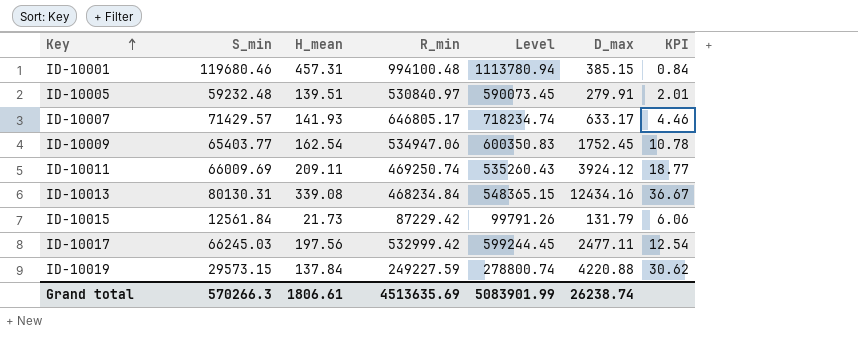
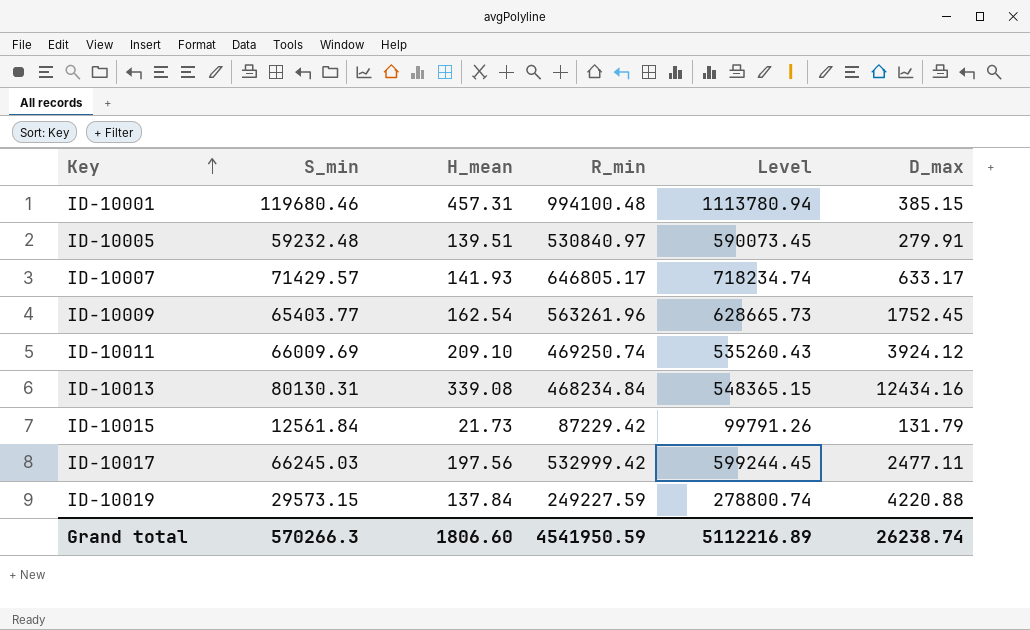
column KPI | formula: [D_max] / [H_mean] -> none
ID-10009 | R_min: 534947.06 -> 563261.96
ID-10009 | Level: 600350.83 -> 628665.73
ID-10011 | H_mean: 209.11 -> 209.10
Grand total | H_mean: 1806.61 -> 1806.60
Grand total | R_min: 4513635.69 -> 4541950.59
Grand total | Level: 5083901.99 -> 5112216.89

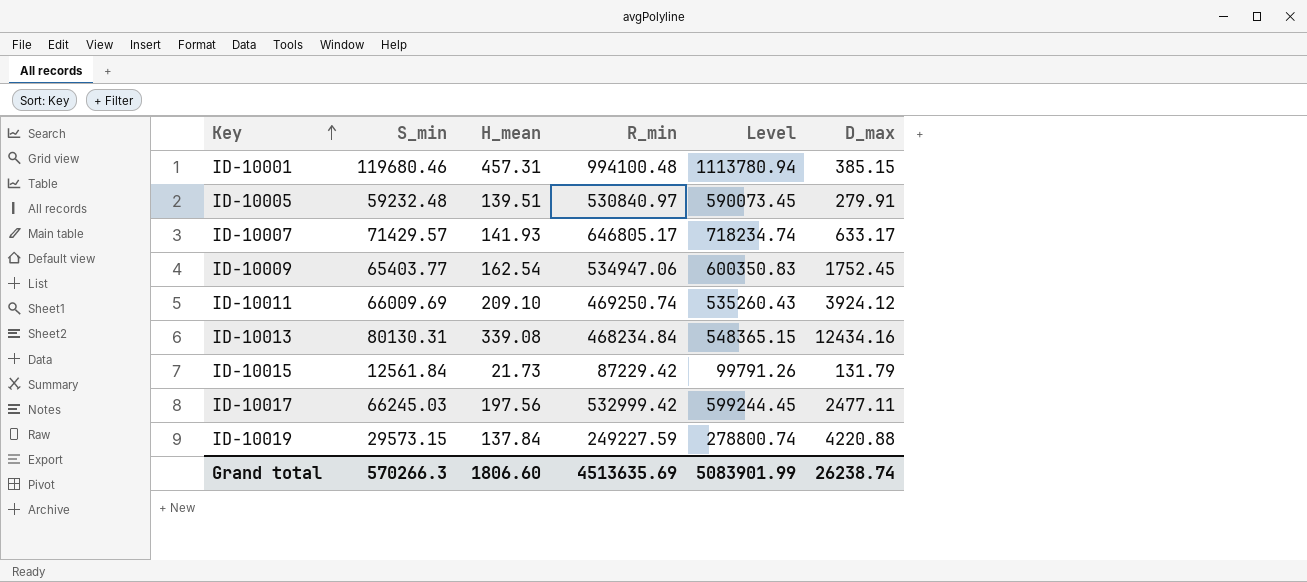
ID-10009 | R_min: 563261.96 -> 534947.06
ID-10009 | Level: 628665.73 -> 600350.83
Grand total | R_min: 4541950.59 -> 4513635.69
Grand total | Level: 5112216.89 -> 5083901.99

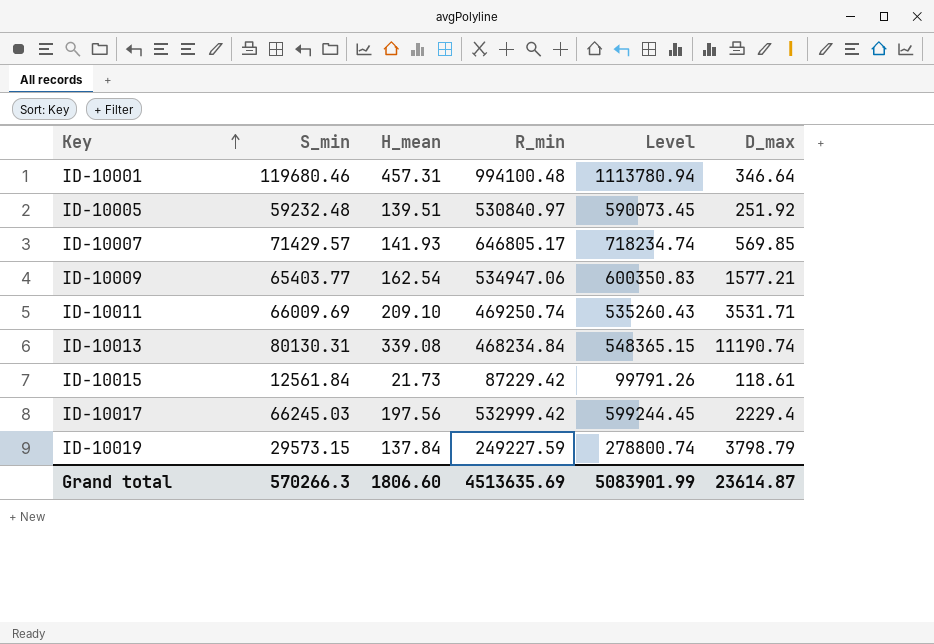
ID-10001 | D_max: 385.15 -> 346.64
ID-10005 | D_max: 279.91 -> 251.92
ID-10007 | D_max: 633.17 -> 569.85
ID-10009 | D_max: 1752.45 -> 1577.21
ID-10011 | D_max: 3924.12 -> 3531.71
ID-10013 | D_max: 12434.16 -> 11190.74
ID-10015 | D_max: 131.79 -> 118.61
ID-10017 | D_max: 2477.11 -> 2229.4
ID-10019 | D_max: 4220.88 -> 3798.79
Grand total | D_max: 26238.74 -> 23614.87

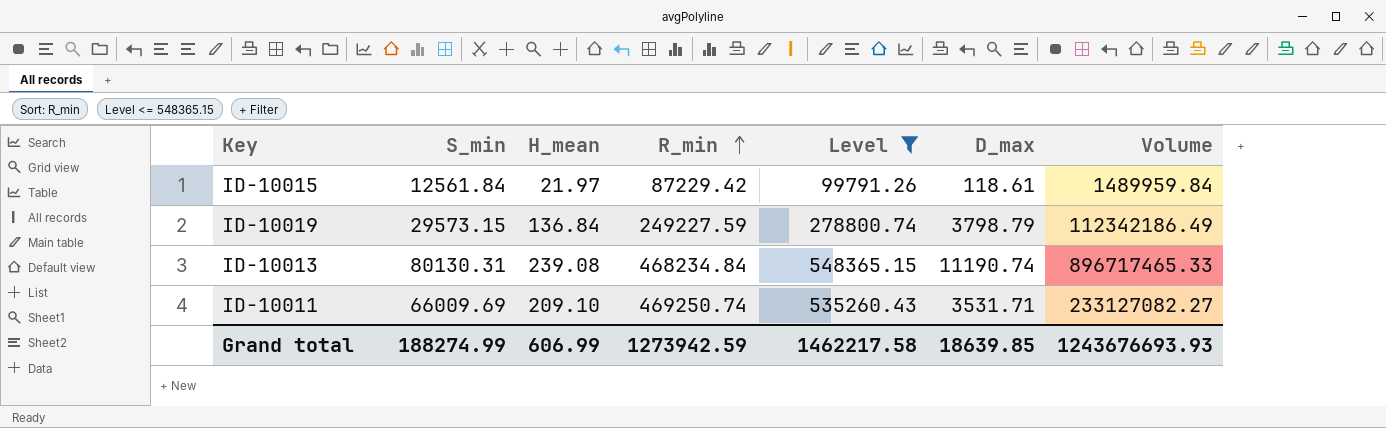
filter: none -> Level <= 548365.15
row order: Key ascending -> R_min ascending
column Volume | formula: none -> [S_min] * [D_max]
ID-10015 | H_mean: 21.73 -> 21.97
ID-10019 | H_mean: 137.84 -> 136.84
ID-10013 | H_mean: 339.08 -> 239.08
Grand total | S_min: 570266.3 -> 188274.99
Grand total | H_mean: 1806.60 -> 606.99
Grand total | R_min: 4513635.69 -> 1273942.59
Grand total | Level: 5083901.99 -> 1462217.58
Grand total | D_max: 23614.87 -> 18639.85

